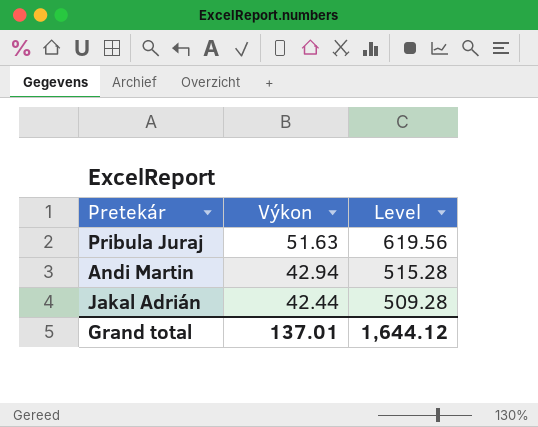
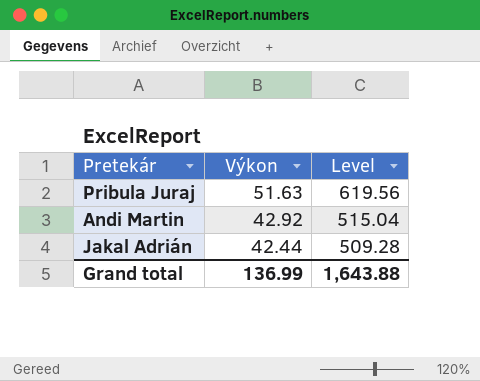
Andi Martin | Výkon: 42.94 -> 42.92
Andi Martin | Level: 515.28 -> 515.04
Grand total | Výkon: 137.01 -> 136.99
Grand total | Level: 1,644.12 -> 1,643.88

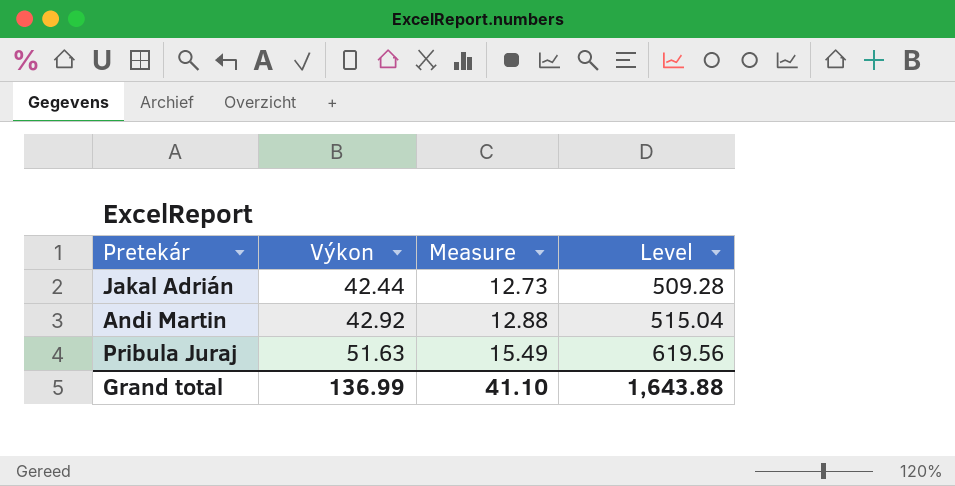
row order: Výkon descending -> Výkon ascending
column Measure | formula: none -> [Výkon] * 0.3

